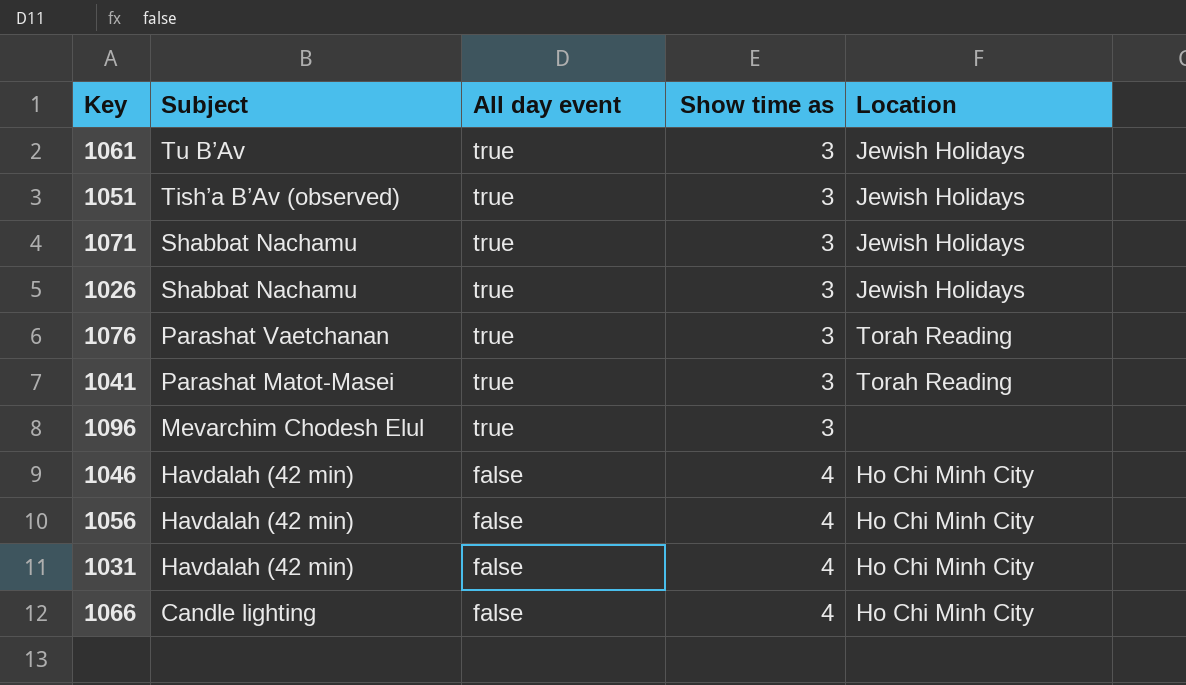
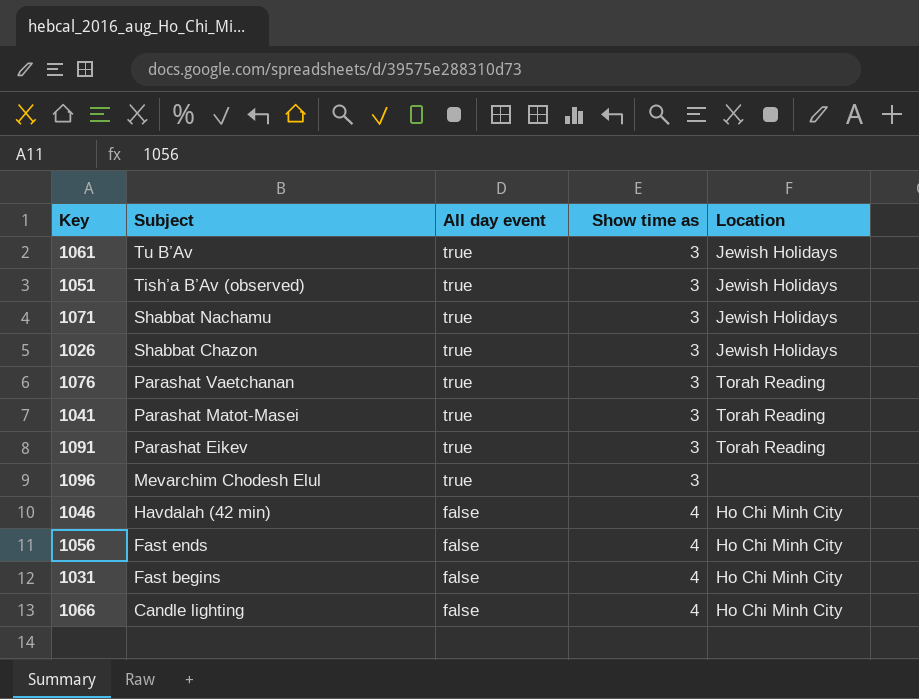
1026 | Subject: Shabbat Nachamu -> Shabbat Chazon
row 1091: none -> Parashat Eikev | true | 3 | Torah Reading
1056 | Subject: Havdalah (42 min) -> Fast ends
1031 | Subject: Havdalah (42 min) -> Fast begins

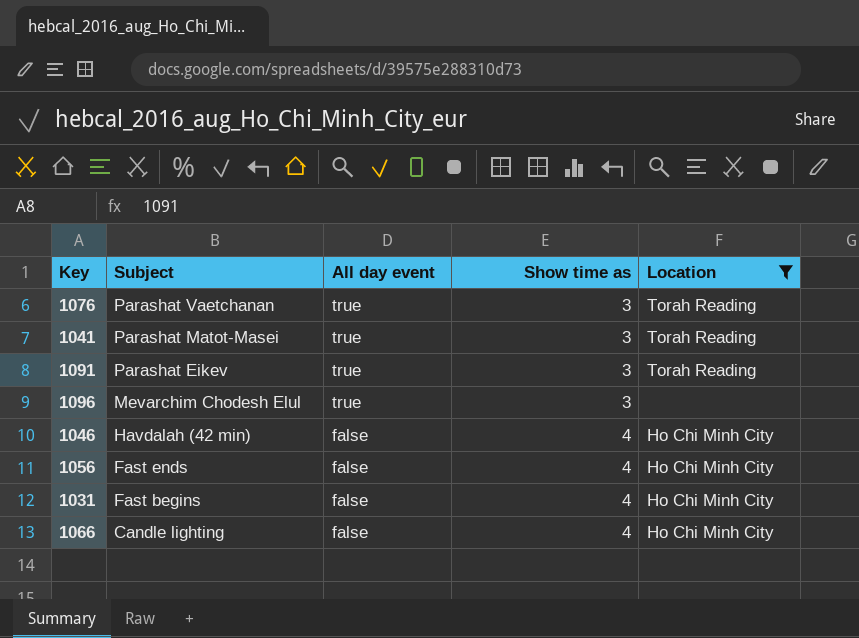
filter: none -> Location != Jewish Holidays

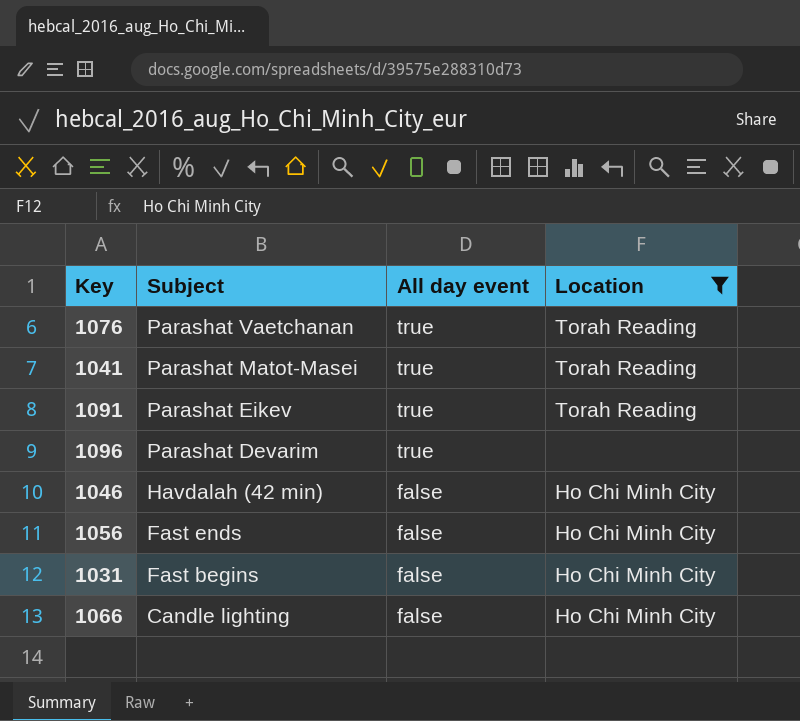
column Show time as | position: 4 -> none
1096 | Subject: Mevarchim Chodesh Elul -> Parashat Devarim

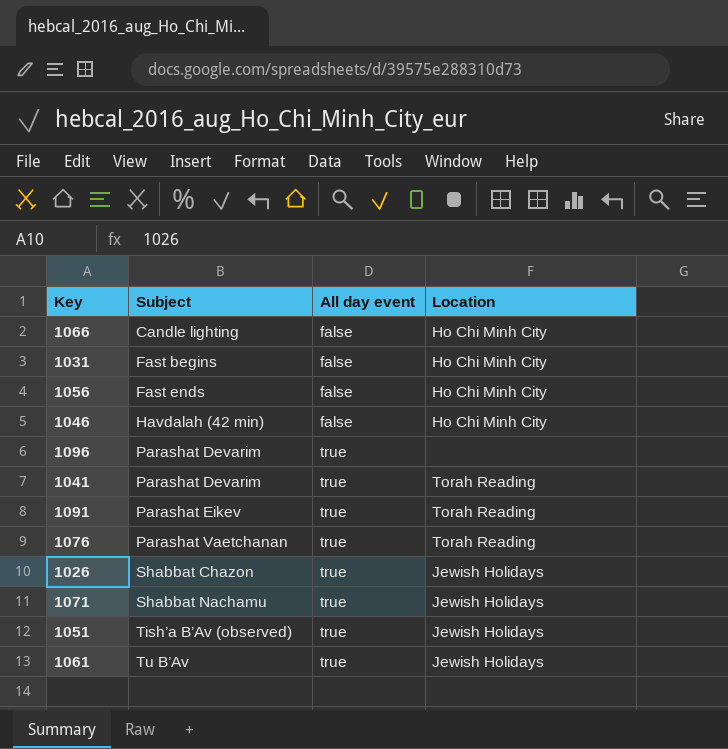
filter: Location != Jewish Holidays -> none
row order: Subject descending -> Subject ascending
1041 | Subject: Parashat Matot-Masei -> Parashat Devarim

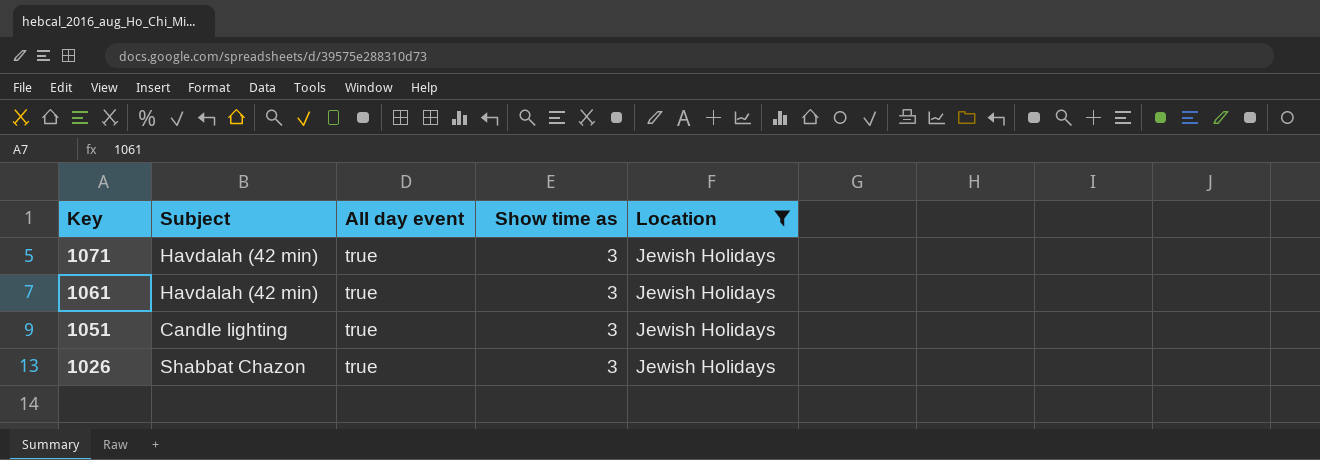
filter: none -> Location = Jewish Holidays
row order: Subject ascending -> Key descending
column Show time as | position: none -> 4
1071 | Subject: Shabbat Nachamu -> Havdalah (42 min)
1061 | Subject: Tu B’Av -> Havdalah (42 min)
1051 | Subject: Tish’a B’Av (observed) -> Candle lighting

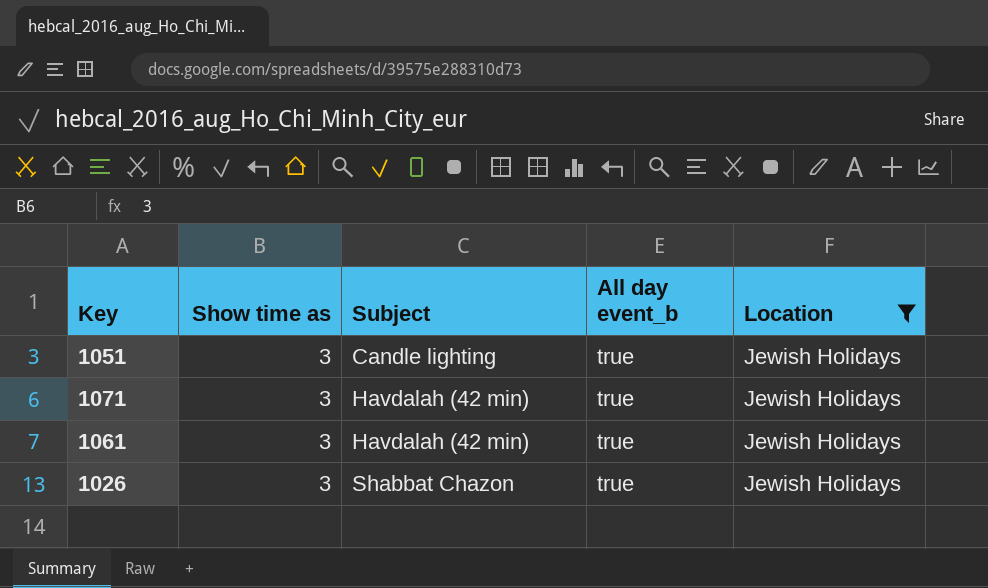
row order: Key descending -> Subject ascending
column Show time as | position: 4 -> 2
column name: All day event -> All day event_b

